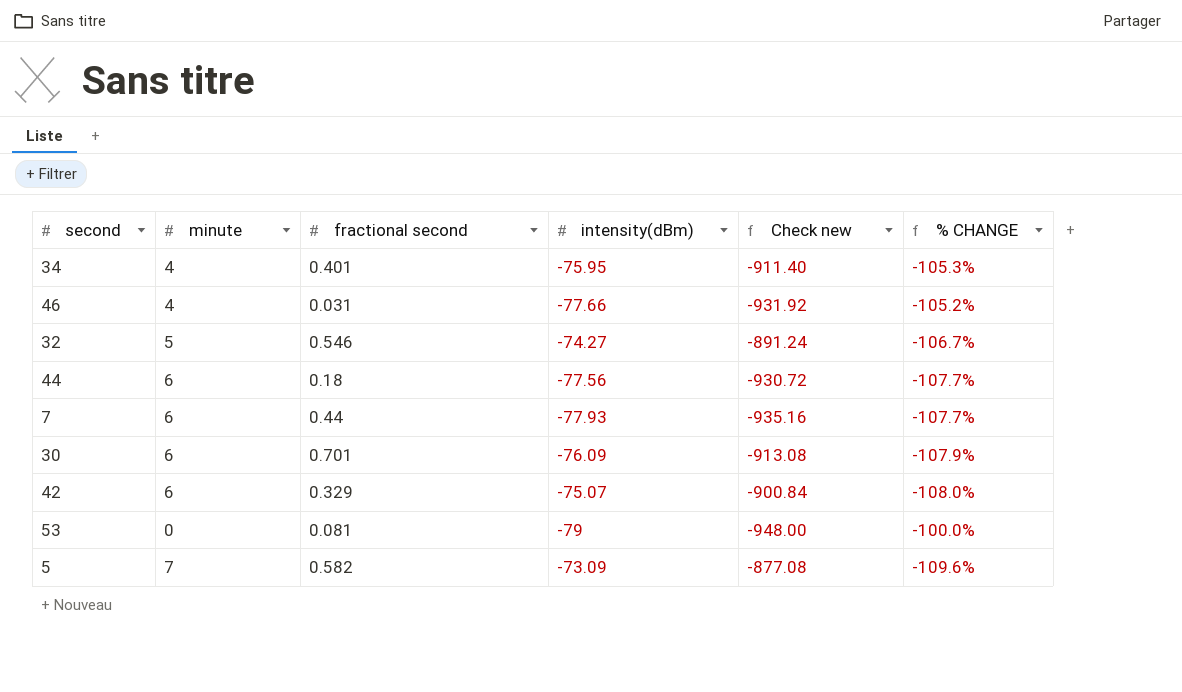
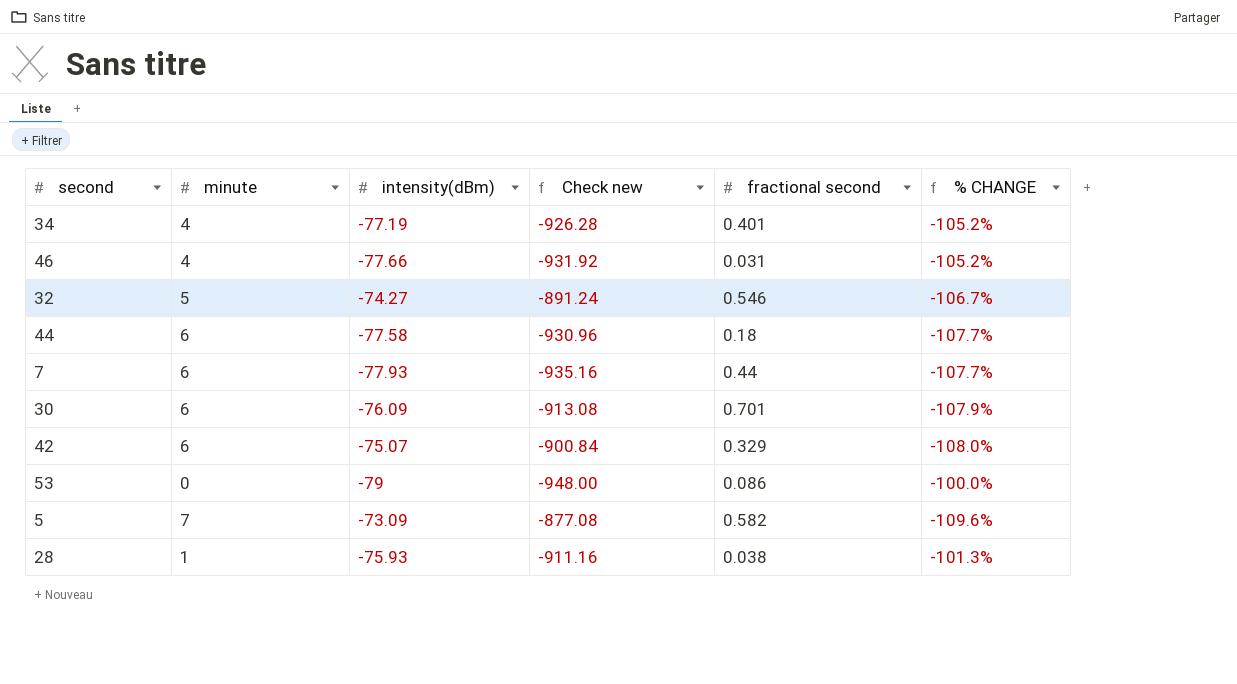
column fractional second | position: 3 -> 5
34 | intensity(dBm): -75.95 -> -77.19
34 | Check new: -911.40 -> -926.28
34 | % CHANGE: -105.3% -> -105.2%
44 | intensity(dBm): -77.56 -> -77.58
44 | Check new: -930.72 -> -930.96
53 | fractional second: 0.081 -> 0.086
row 28: none -> 1 | -75.93 | -911.16 | 0.038 | -101.3%

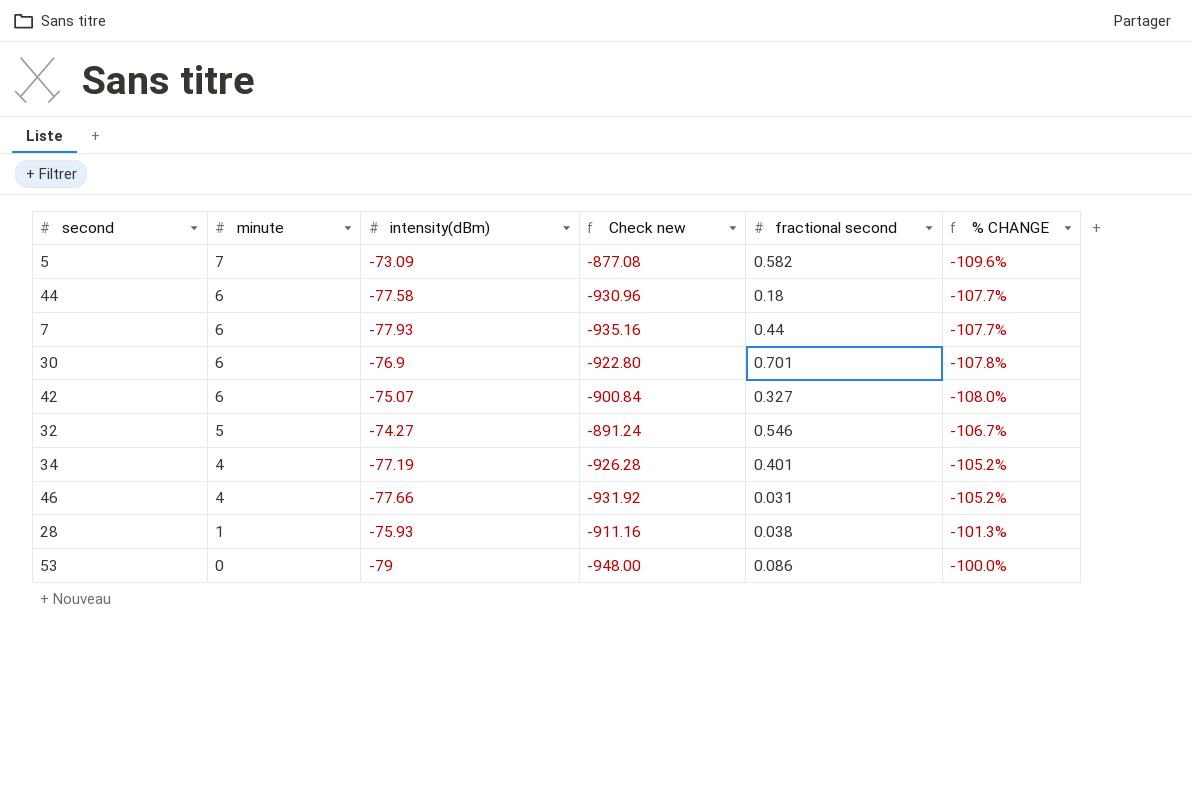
row order: none -> minute descending
30 | intensity(dBm): -76.09 -> -76.9
30 | Check new: -913.08 -> -922.80
30 | % CHANGE: -107.9% -> -107.8%
42 | fractional second: 0.329 -> 0.327

